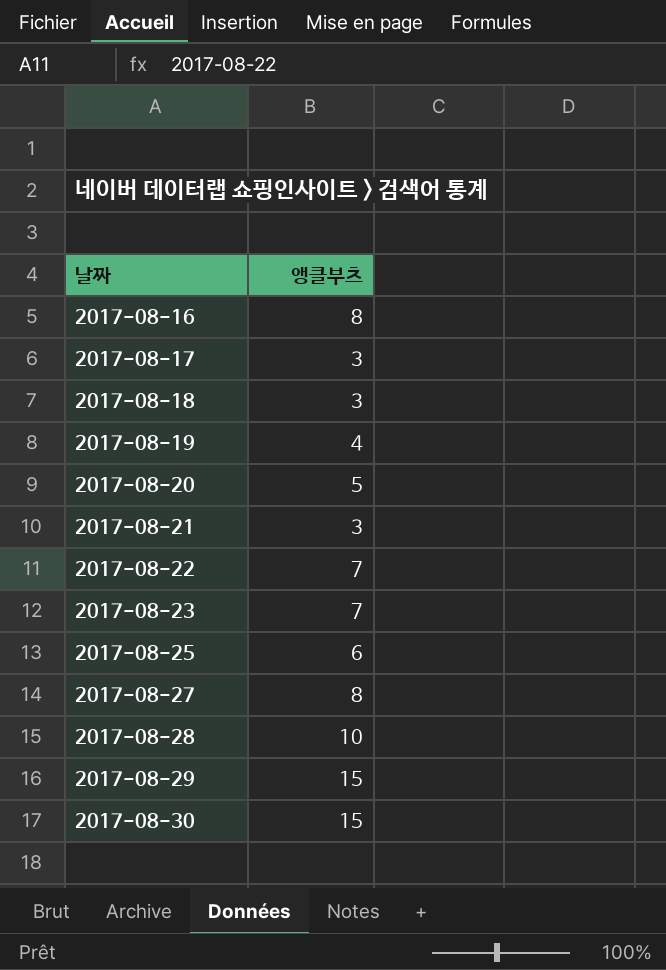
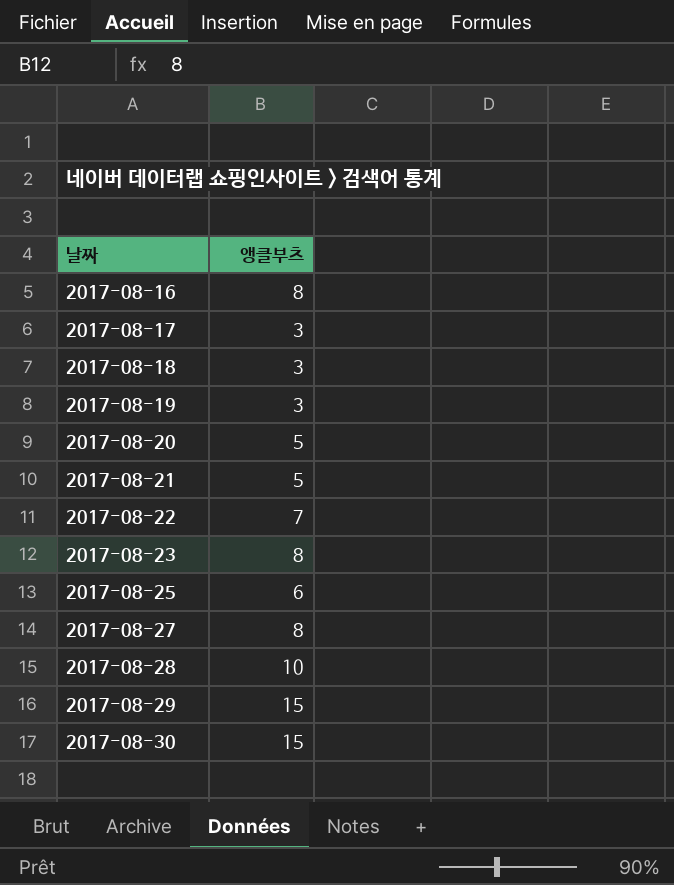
2017-08-19 | 앵클부츠: 4 -> 3
2017-08-21 | 앵클부츠: 3 -> 5
2017-08-23 | 앵클부츠: 7 -> 8

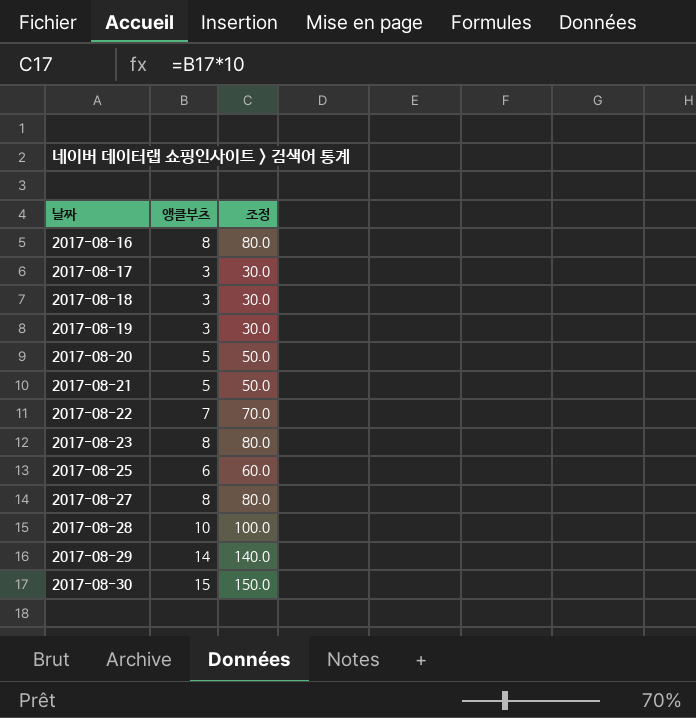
column 조정 | formula: none -> [앵클부츠] * 10
2017-08-29 | 앵클부츠: 15 -> 14

